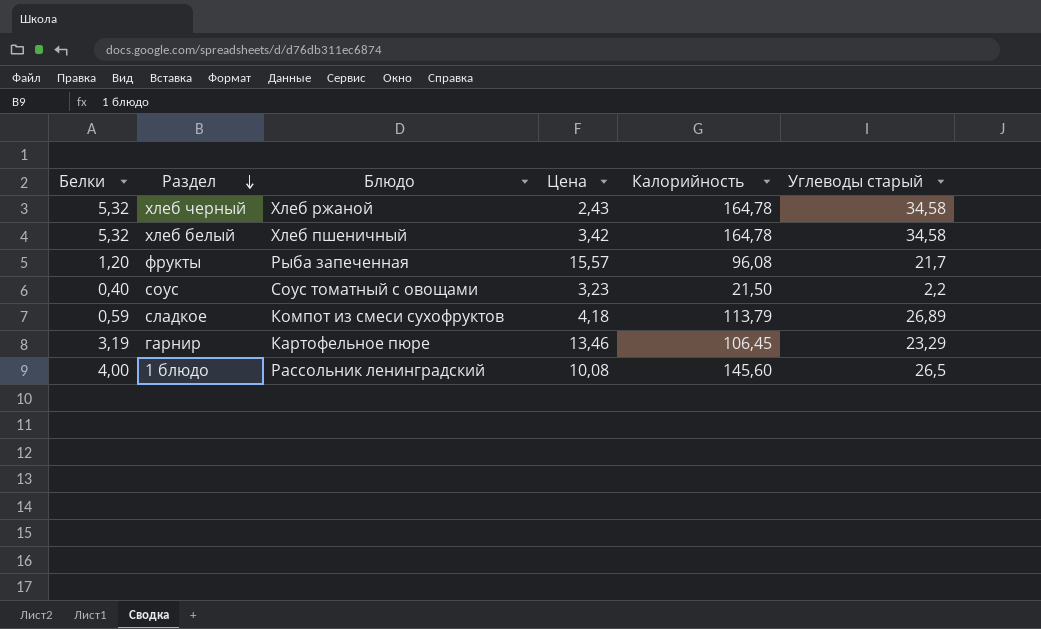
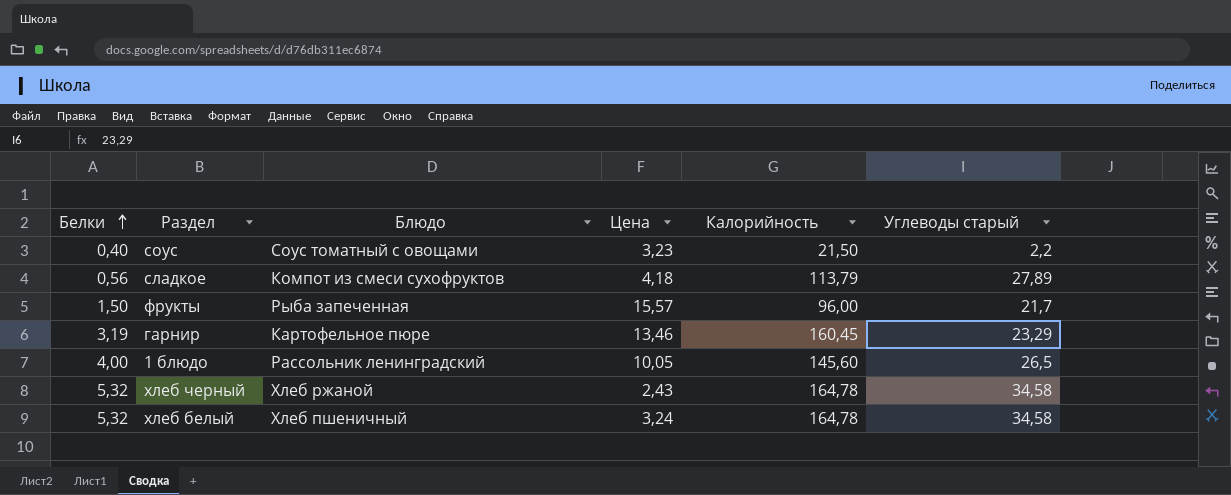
row order: Раздел descending -> Белки ascending
сладкое | Белки: 0,59 -> 0,56
сладкое | Углеводы старый: 26,89 -> 27,89
фрукты | Белки: 1,20 -> 1,50
фрукты | Калорийность: 96,08 -> 96,00
гарнир | Калорийность: 106,45 -> 160,45
1 блюдо | Цена: 10,08 -> 10,05
хлеб белый | Цена: 3,42 -> 3,24

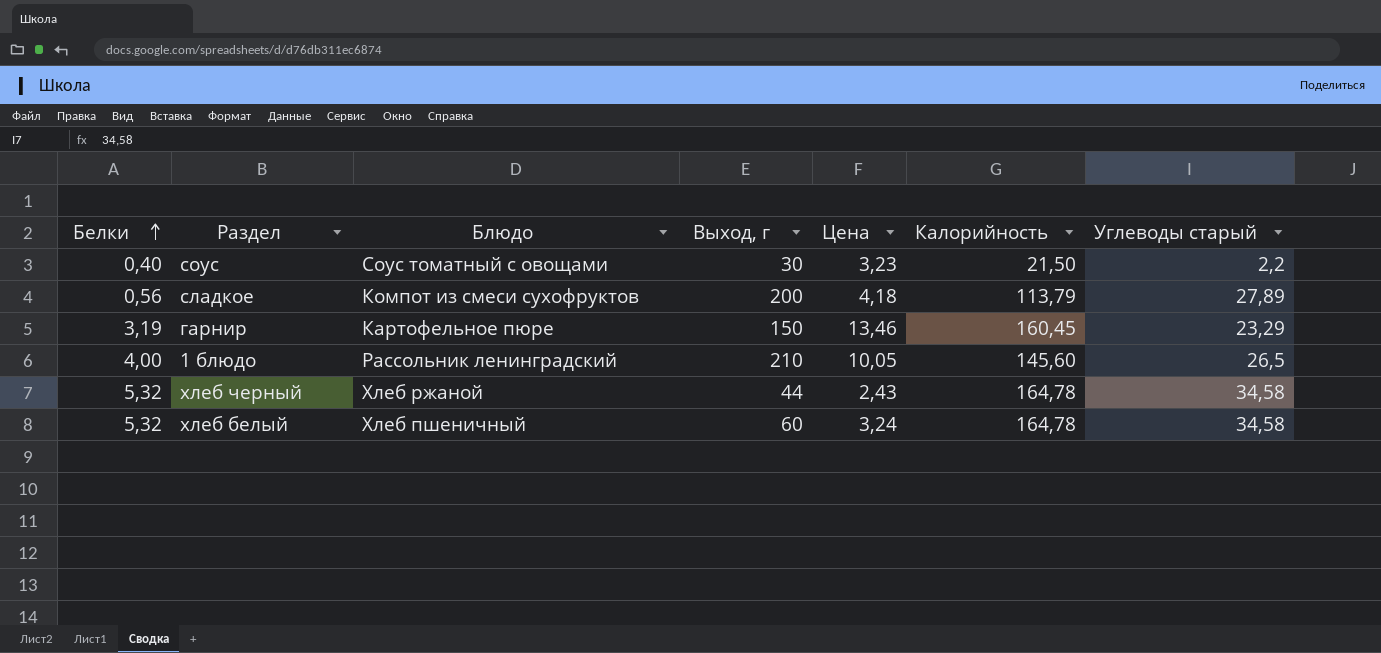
column Выход, г | position: none -> 4
row фрукты: 1,50 | Рыба запеченная | 15,57 | 96,00 | 21,7 -> none

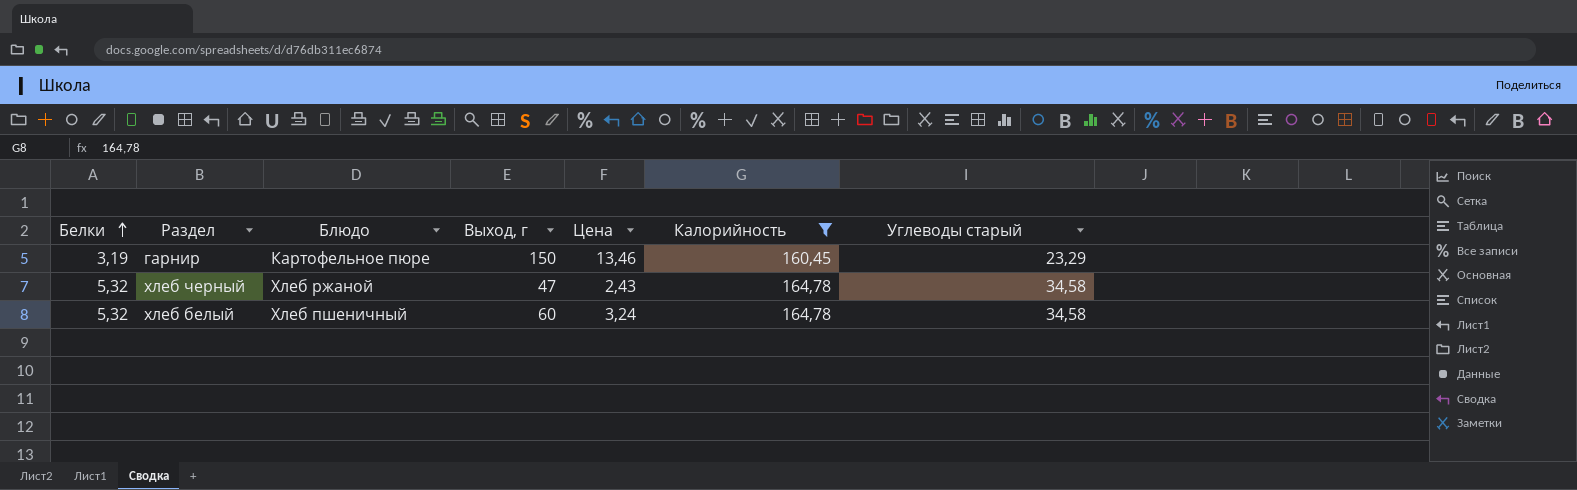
filter: none -> Калорийность >= 160,45
хлеб черный | Выход, г: 44 -> 47

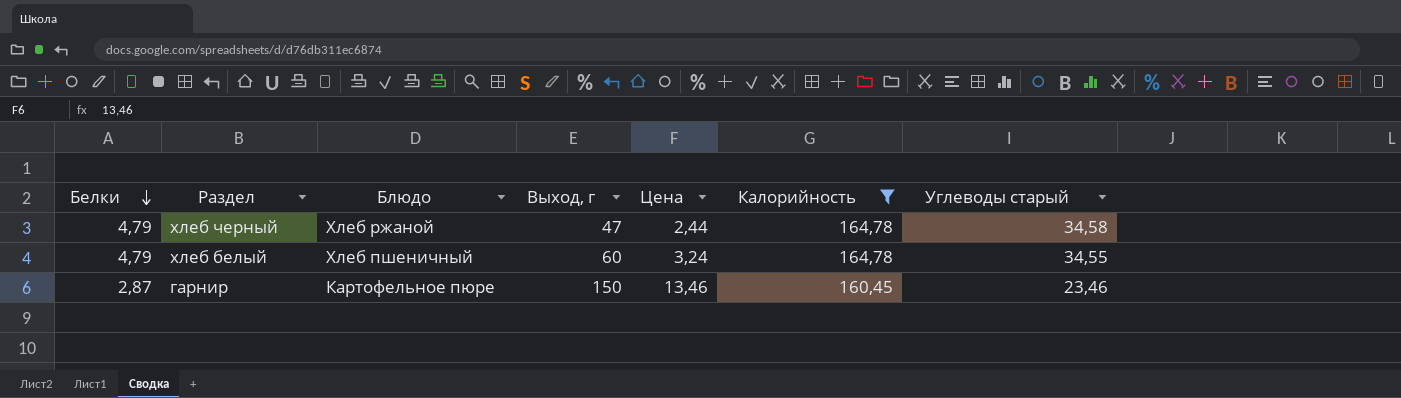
row order: Белки ascending -> Белки descending
хлеб черный | Белки: 5,32 -> 4,79
хлеб черный | Цена: 2,43 -> 2,44
хлеб белый | Белки: 5,32 -> 4,79
хлеб белый | Углеводы старый: 34,58 -> 34,55
гарнир | Белки: 3,19 -> 2,87
гарнир | Углеводы старый: 23,29 -> 23,46

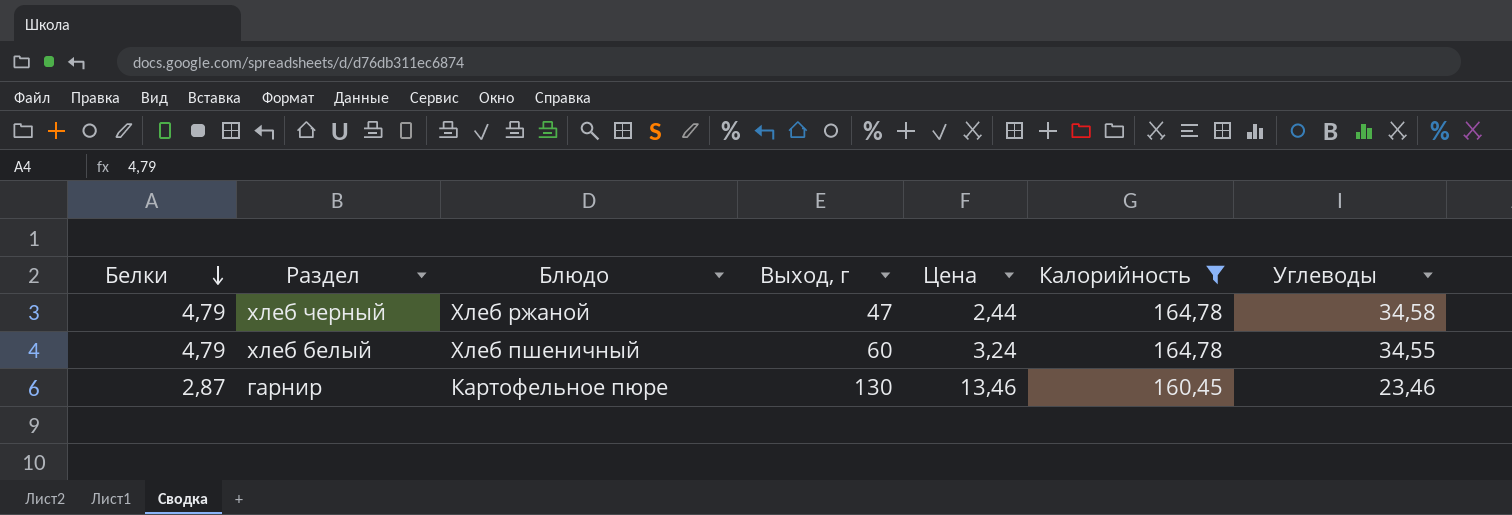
column name: Углеводы старый -> Углеводы
гарнир | Выход, г: 150 -> 130

